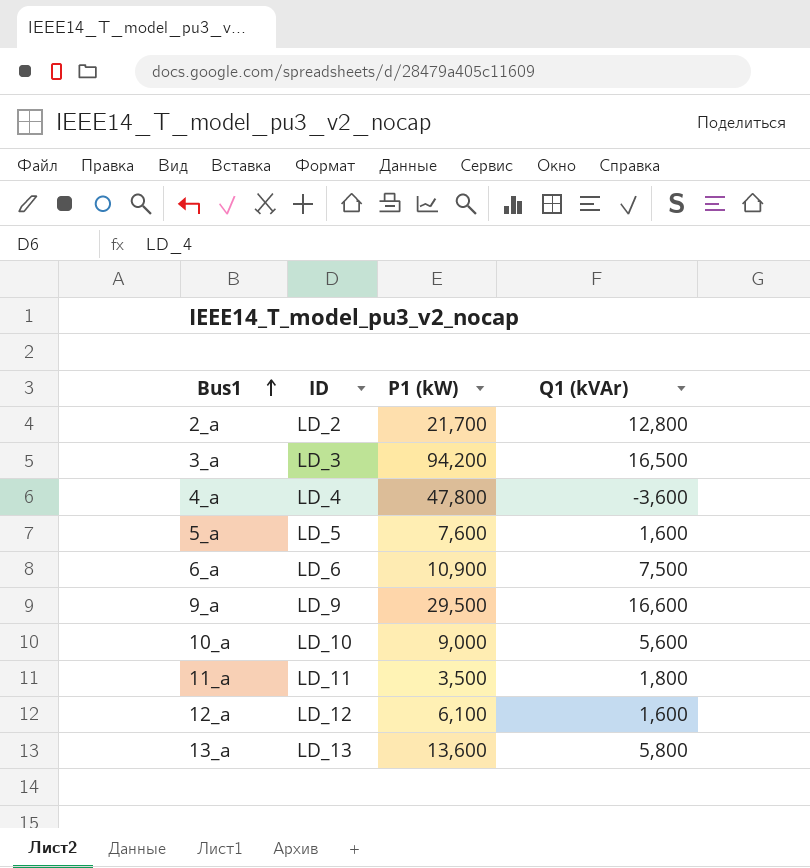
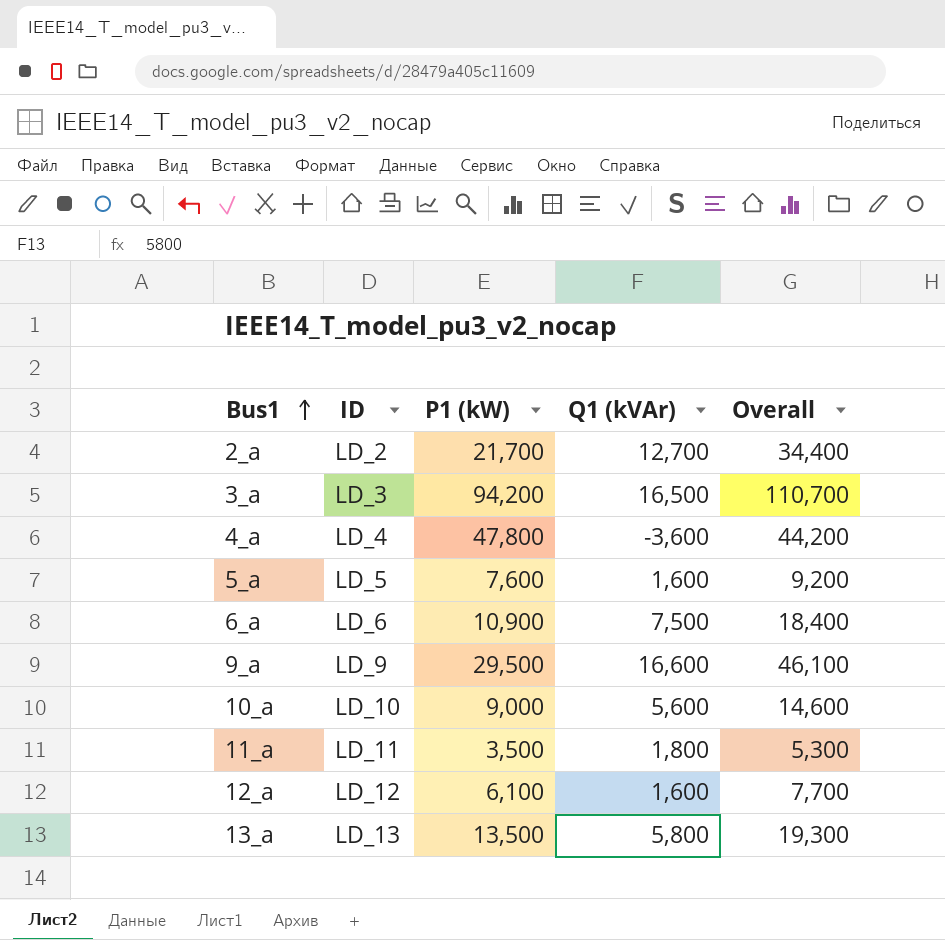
column Overall | formula: none -> [P1 (kW)] + [Q1 (kVAr)]
2_a | Q1 (kVAr): 12,800 -> 12,700
13_a | P1 (kW): 13,600 -> 13,500

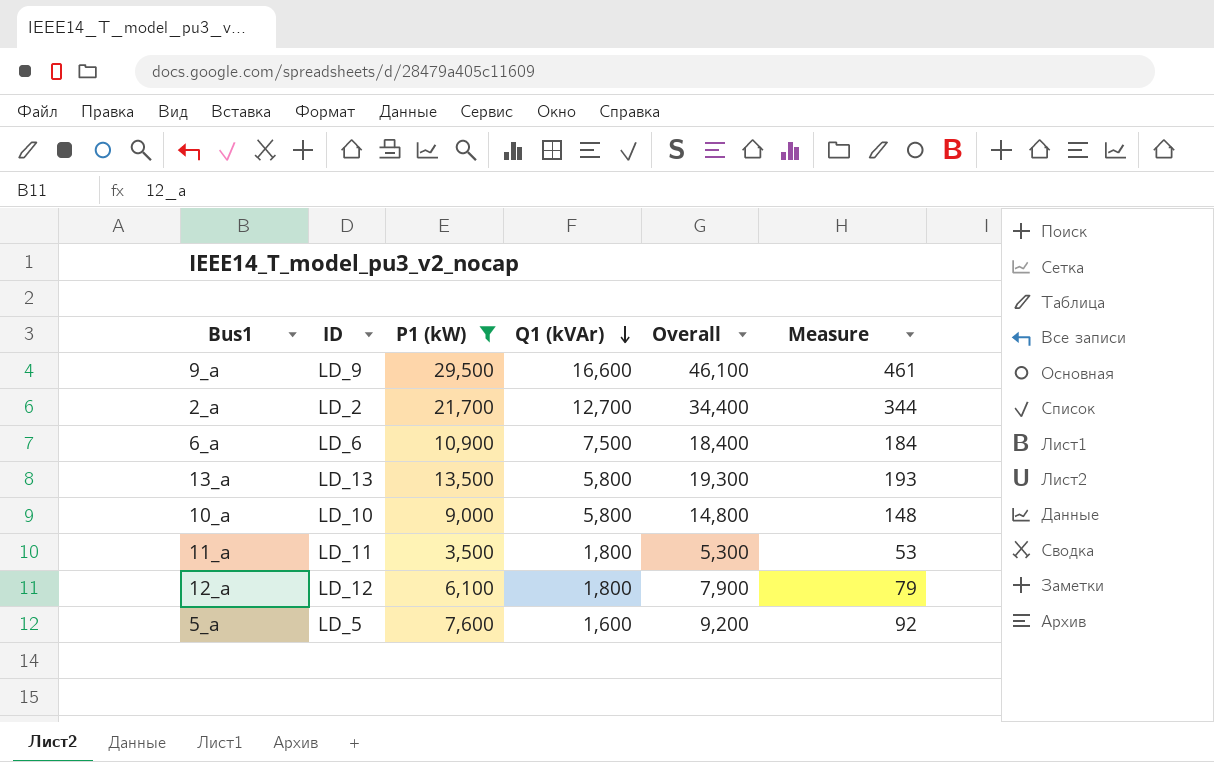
filter: none -> P1 (kW) <= 29,500
row order: Bus1 ascending -> Q1 (kVAr) descending
column Measure | formula: none -> [Overall] * 0.01
10_a | Q1 (kVAr): 5,600 -> 5,800
10_a | Overall: 14,600 -> 14,800
12_a | Q1 (kVAr): 1,600 -> 1,800
12_a | Overall: 7,700 -> 7,900

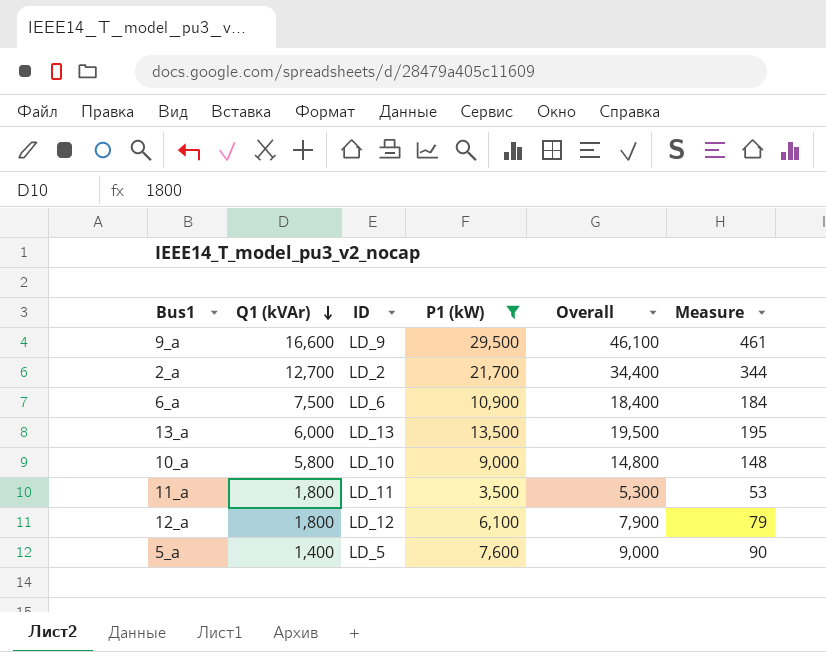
column Q1 (kVAr) | position: 4 -> 2
13_a | Q1 (kVAr): 5,800 -> 6,000
13_a | Overall: 19,300 -> 19,500
13_a | Measure: 193 -> 195
5_a | Q1 (kVAr): 1,600 -> 1,400
5_a | Overall: 9,200 -> 9,000
5_a | Measure: 92 -> 90

